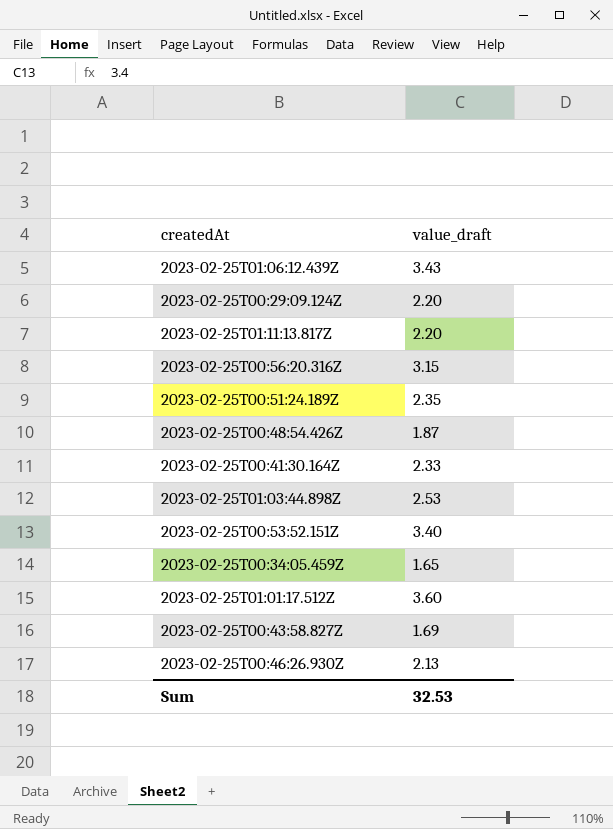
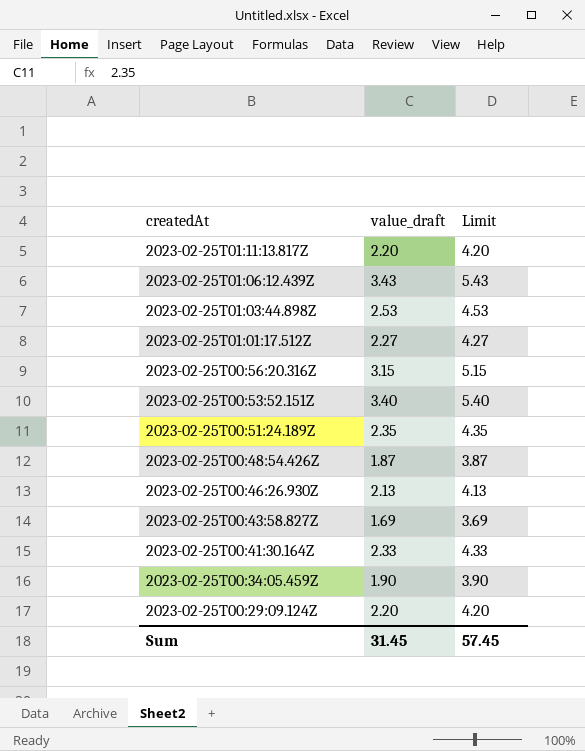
row order: none -> createdAt descending
column Limit | formula: none -> [value_draft] + 2
2023-02-25T01:01:17.512Z | value_draft: 3.60 -> 2.27
2023-02-25T00:34:05.459Z | value_draft: 1.65 -> 1.90
Sum | value_draft: 32.53 -> 31.45

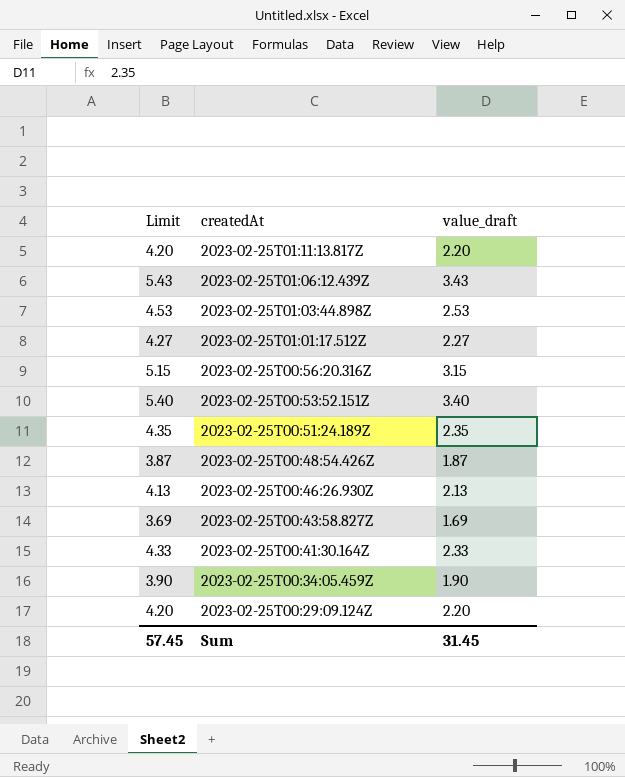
column Limit | position: 3 -> 1

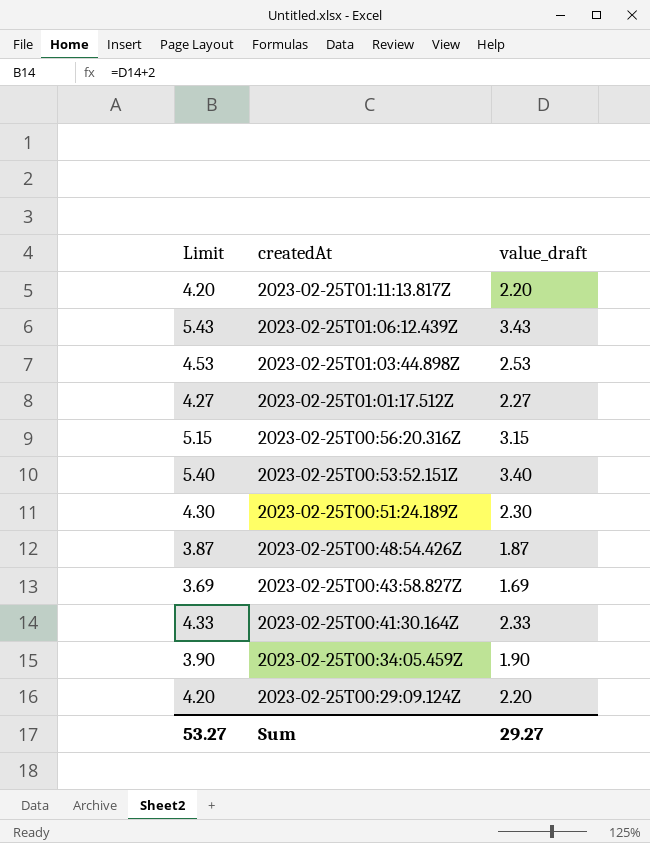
row 2023-02-25T00:46:26.930Z: 4.13 | 2.13 -> none
2023-02-25T00:51:24.189Z | Limit: 4.35 -> 4.30
2023-02-25T00:51:24.189Z | value_draft: 2.35 -> 2.30
Sum | Limit: 57.45 -> 53.27
Sum | value_draft: 31.45 -> 29.27

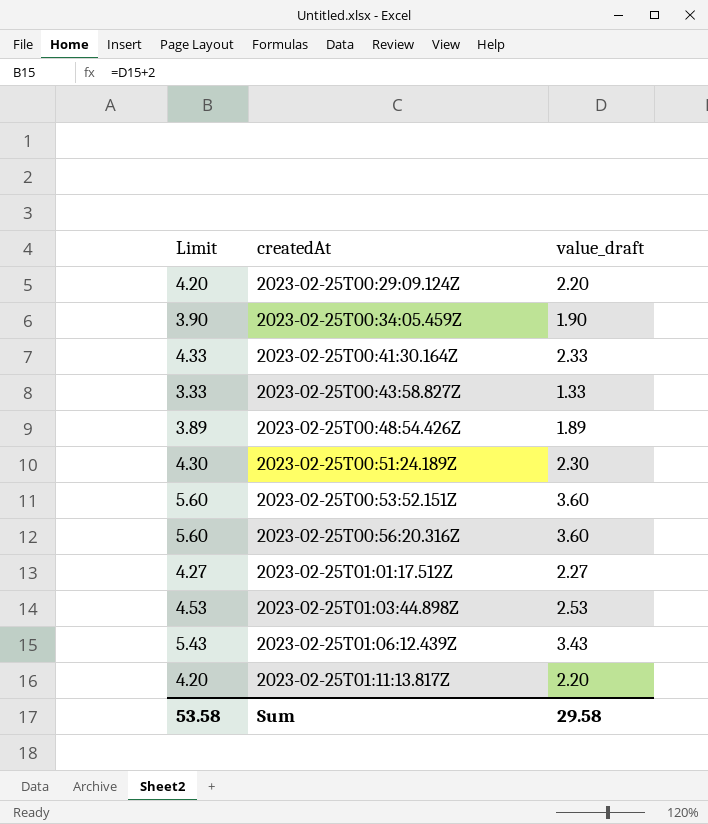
row order: createdAt descending -> createdAt ascending
2023-02-25T00:43:58.827Z | Limit: 3.69 -> 3.33
2023-02-25T00:43:58.827Z | value_draft: 1.69 -> 1.33
2023-02-25T00:48:54.426Z | Limit: 3.87 -> 3.89
2023-02-25T00:48:54.426Z | value_draft: 1.87 -> 1.89
2023-02-25T00:53:52.151Z | Limit: 5.40 -> 5.60
2023-02-25T00:53:52.151Z | value_draft: 3.40 -> 3.60
2023-02-25T00:56:20.316Z | Limit: 5.15 -> 5.60
2023-02-25T00:56:20.316Z | value_draft: 3.15 -> 3.60
Sum | Limit: 53.27 -> 53.58
Sum | value_draft: 29.27 -> 29.58

